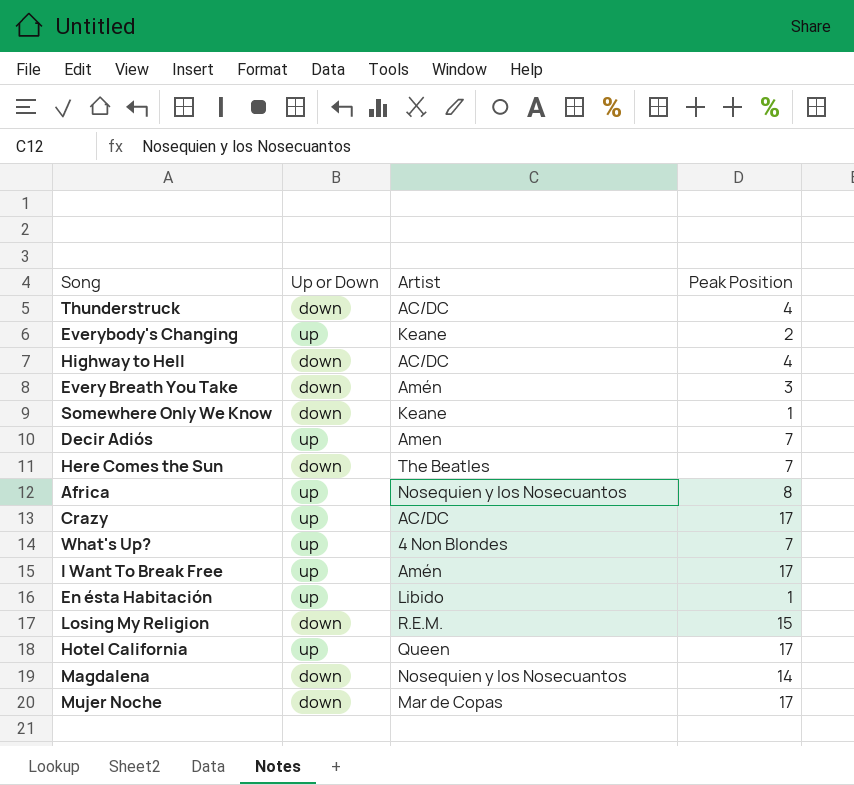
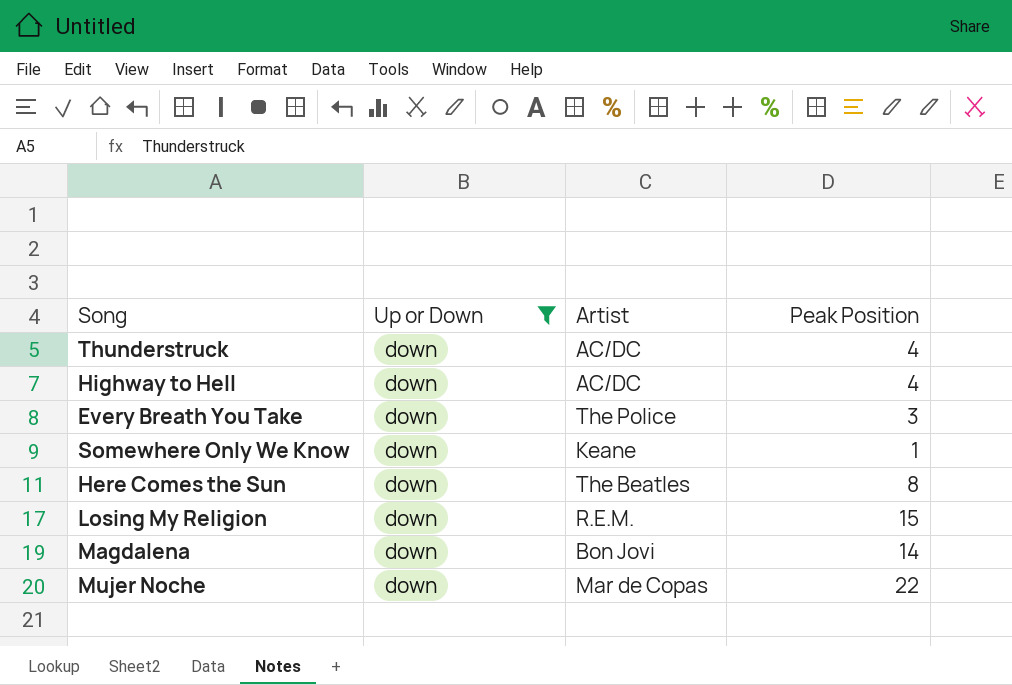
filter: none -> Up or Down = down
Every Breath You Take | Artist: Amén -> The Police
Here Comes the Sun | Peak Position: 7 -> 8
Magdalena | Artist: Nosequien y los Nosecuantos -> Bon Jovi
Mujer Noche | Peak Position: 17 -> 22

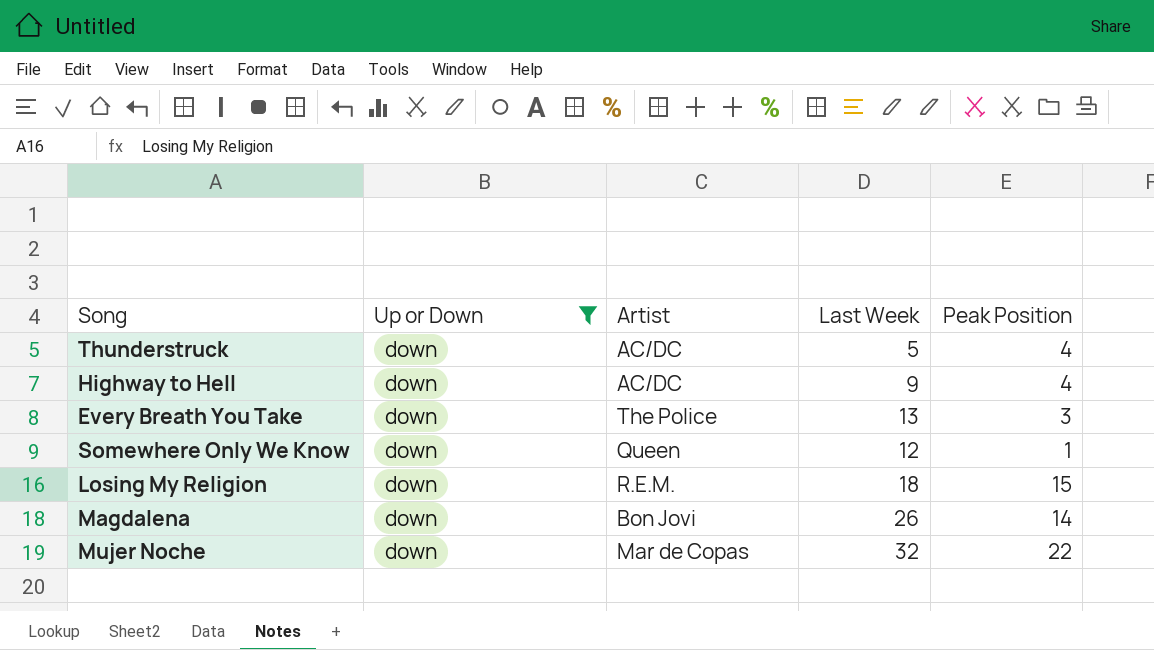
column Last Week | position: none -> 4
row Here Comes the Sun: down | The Beatles | 8 -> none
Somewhere Only We Know | Artist: Keane -> Queen

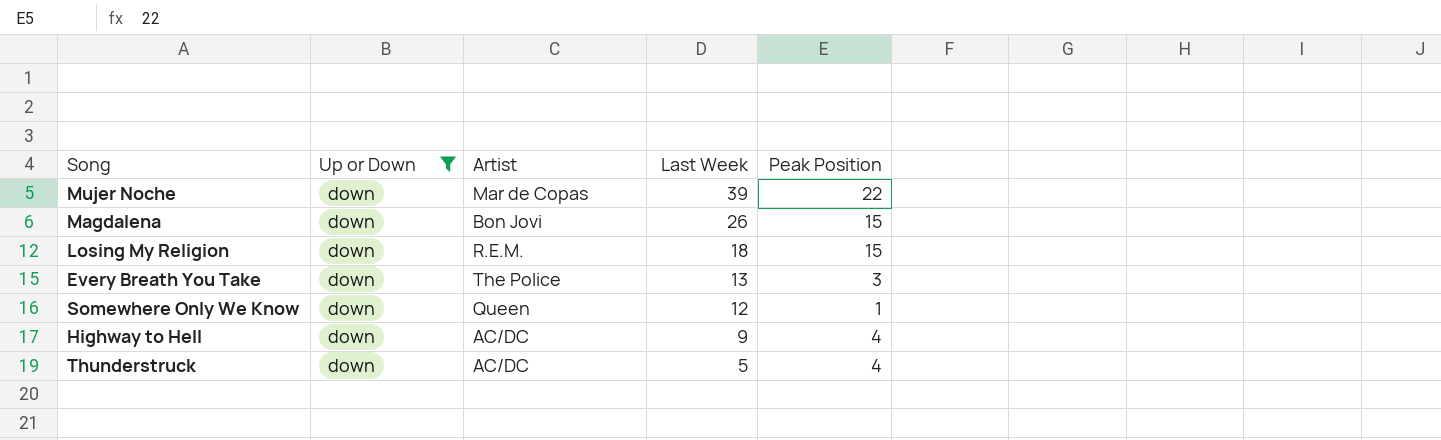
row order: none -> Last Week descending
Mujer Noche | Last Week: 32 -> 39
Magdalena | Peak Position: 14 -> 15

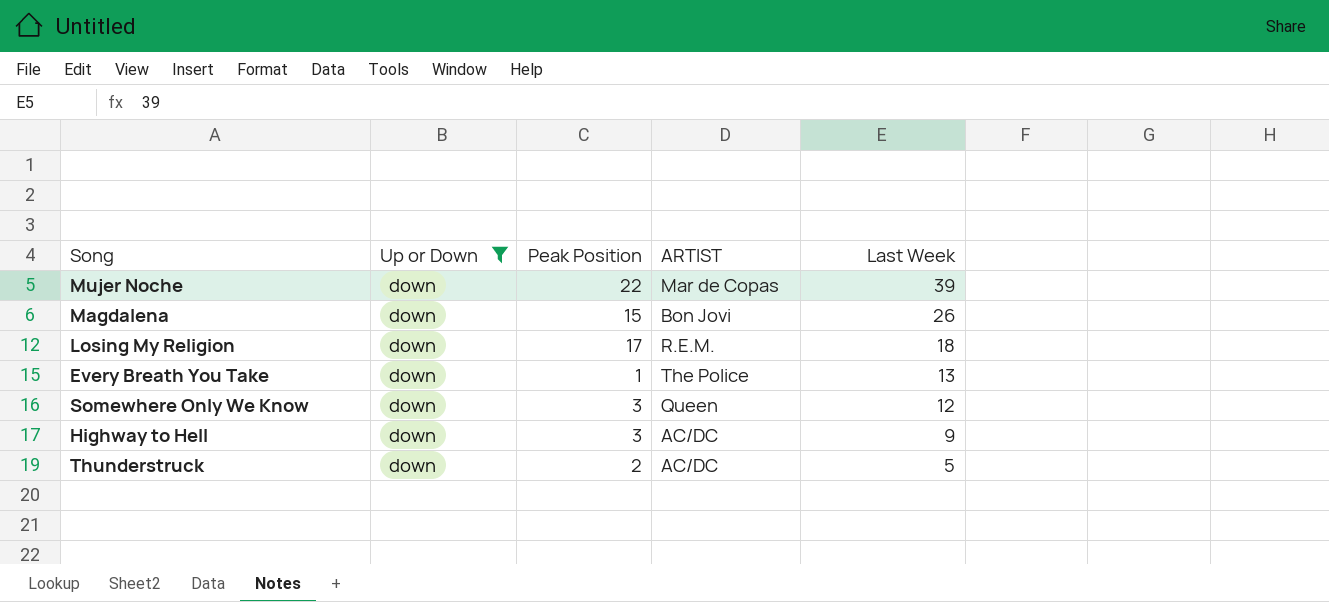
column Peak Position | position: 5 -> 3
column name: Artist -> ARTIST
Losing My Religion | Peak Position: 15 -> 17
Every Breath You Take | Peak Position: 3 -> 1
Somewhere Only We Know | Peak Position: 1 -> 3
Highway to Hell | Peak Position: 4 -> 3
Thunderstruck | Peak Position: 4 -> 2

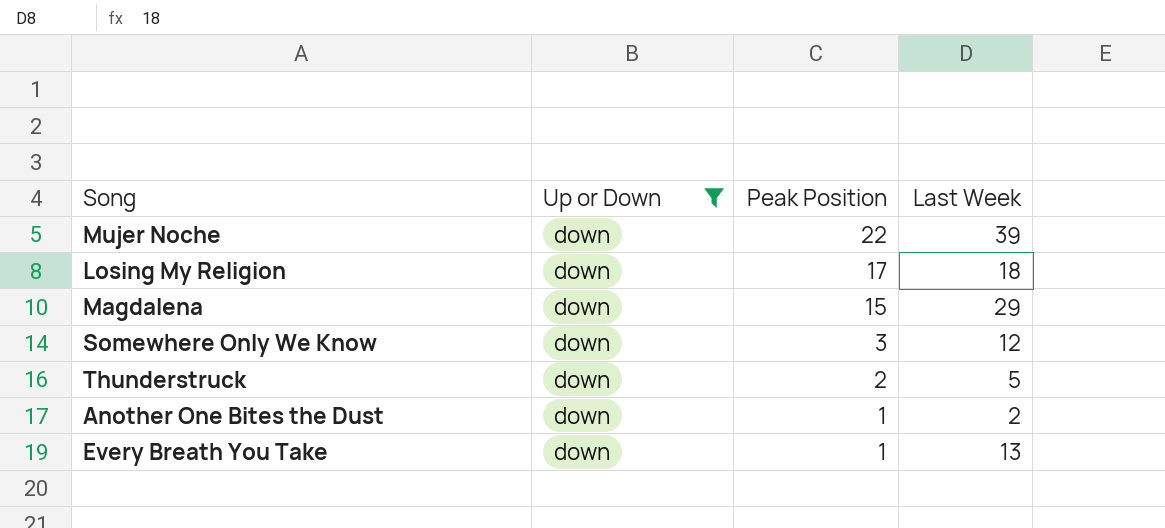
row order: Last Week descending -> Peak Position descending
column ARTIST | position: 4 -> none
row Highway to Hell: down | 3 | AC/DC | 9 -> none
Magdalena | Last Week: 26 -> 29
row Another One Bites the Dust: none -> down | 1 | 2

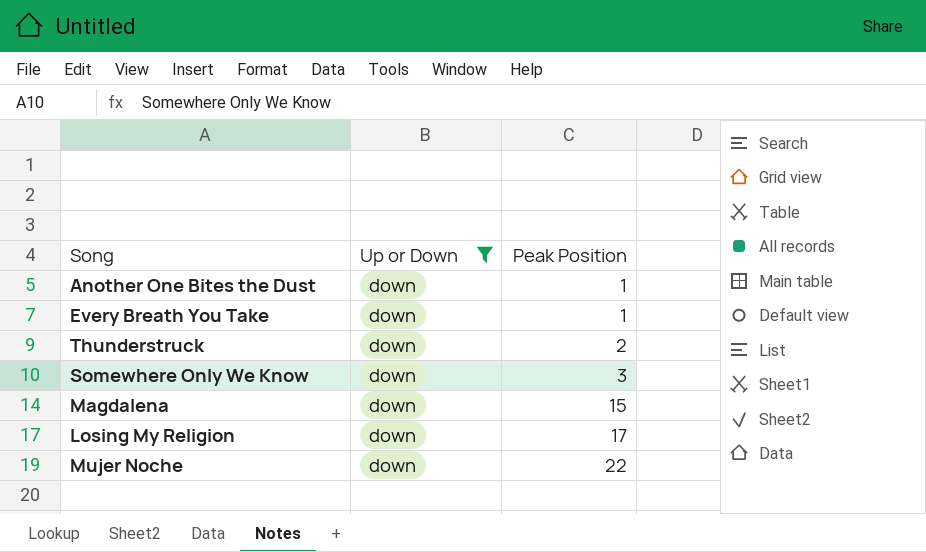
row order: Peak Position descending -> Peak Position ascending
column Last Week | position: 4 -> none

